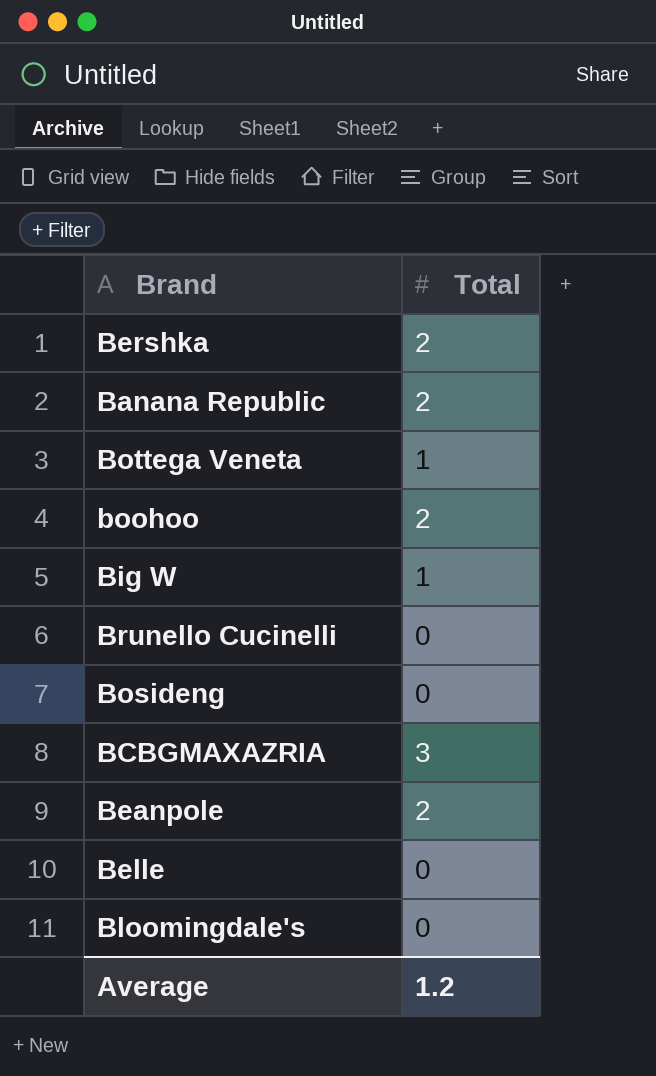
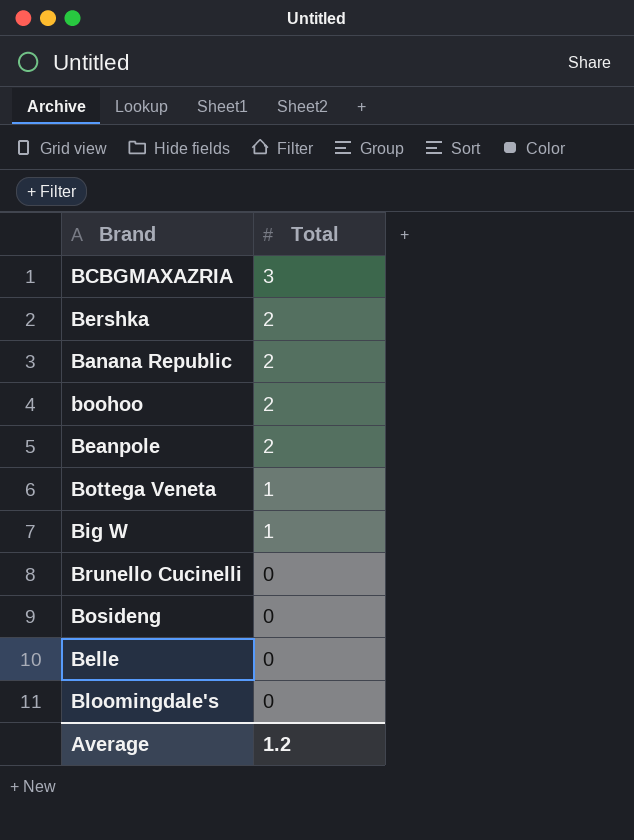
row order: none -> Total descending

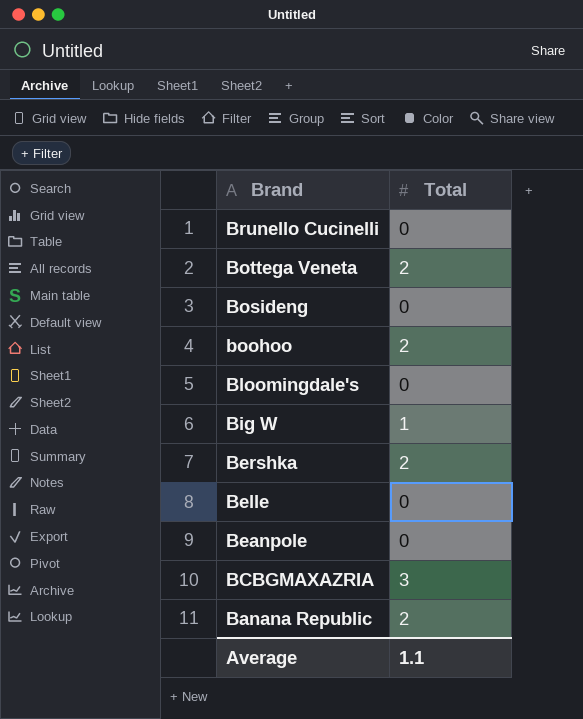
row order: Total descending -> Brand descending
Bottega Veneta | Total: 1 -> 2
Beanpole | Total: 2 -> 0
Average | Total: 1.2 -> 1.1

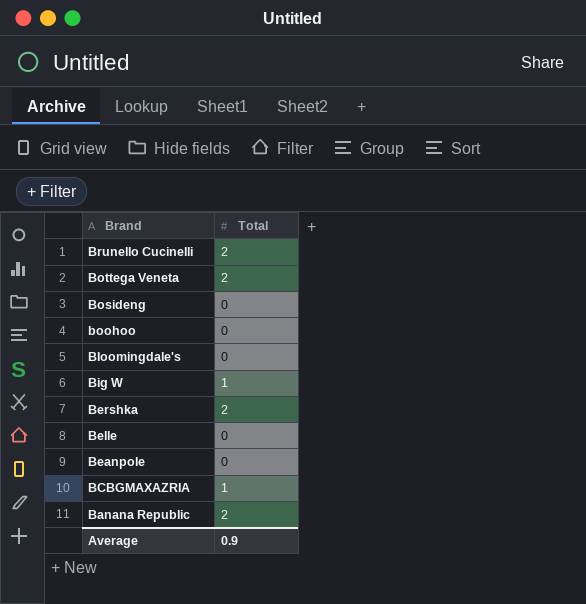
Brunello Cucinelli | Total: 0 -> 2
boohoo | Total: 2 -> 0
BCBGMAXAZRIA | Total: 3 -> 1
Average | Total: 1.1 -> 0.9

